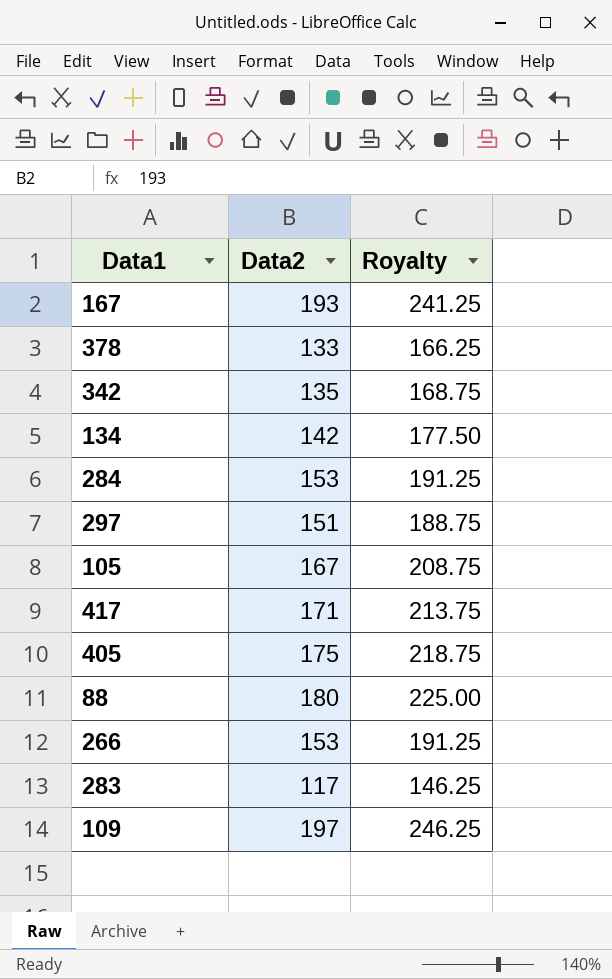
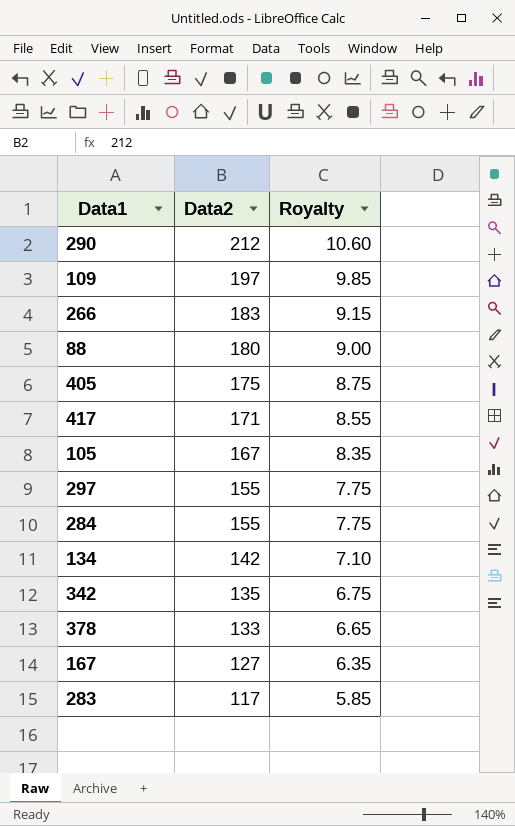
row order: none -> Data2 descending
column Royalty | formula: [Data2] * 1.25 -> [Data2] * 0.05
row 290: none -> 212 | 10.60
266 | Data2: 153 -> 183
297 | Data2: 151 -> 155
284 | Data2: 153 -> 155
167 | Data2: 193 -> 127

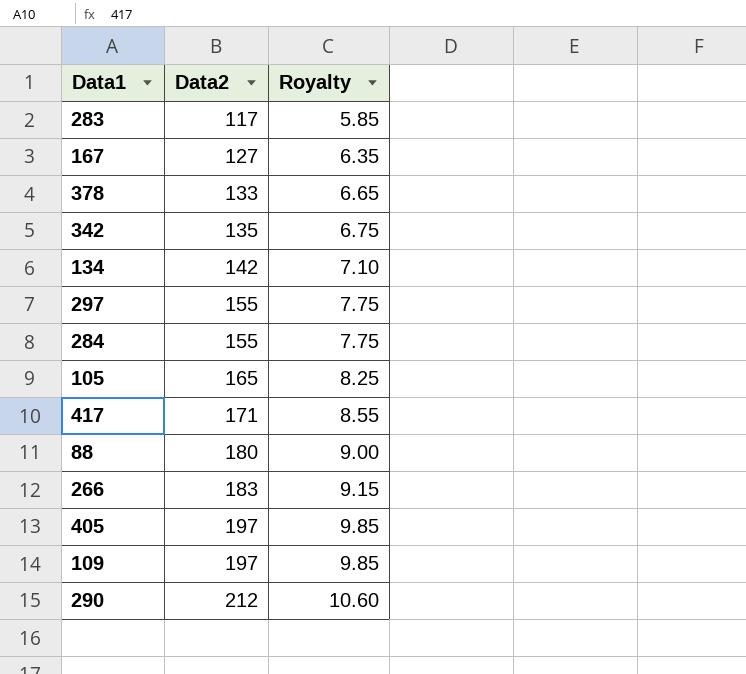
row order: Data2 descending -> Data2 ascending
105 | Data2: 167 -> 165
105 | Royalty: 8.35 -> 8.25
405 | Data2: 175 -> 197
405 | Royalty: 8.75 -> 9.85

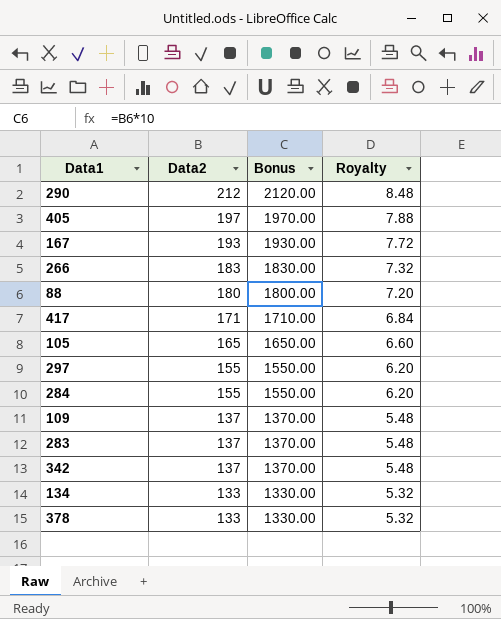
row order: Data2 ascending -> Data2 descending
column Bonus | formula: none -> [Data2] * 10
column Royalty | formula: [Data2] * 0.05 -> [Data2] * 0.04
167 | Data2: 127 -> 193
109 | Data2: 197 -> 137
283 | Data2: 117 -> 137
342 | Data2: 135 -> 137
134 | Data2: 142 -> 133

